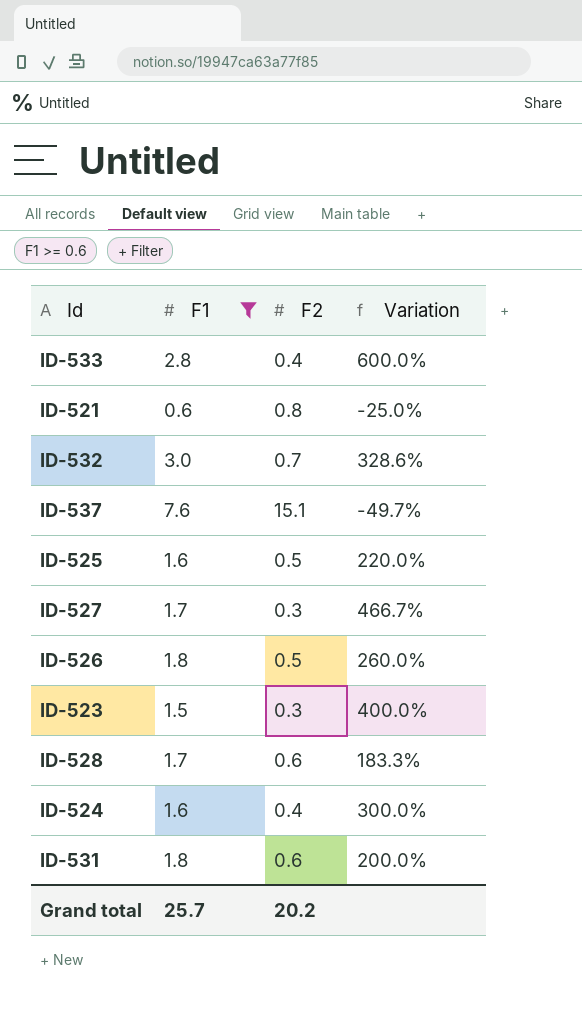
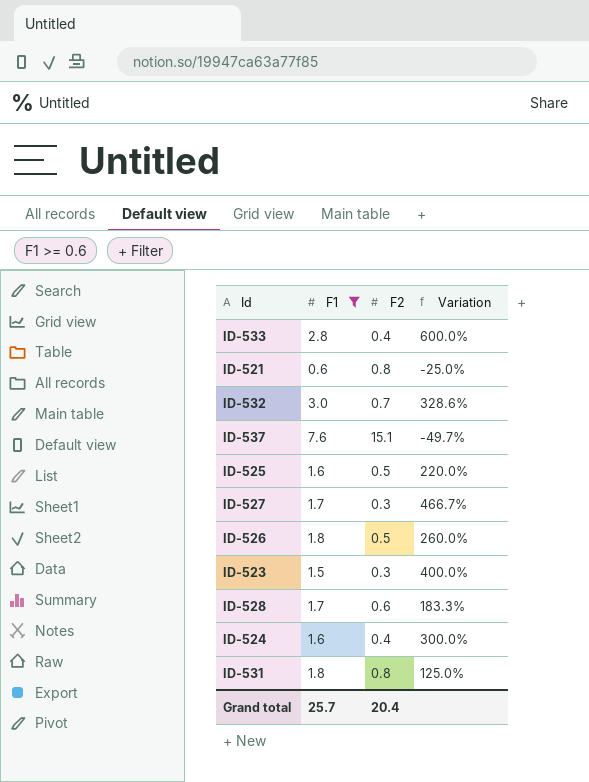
ID-531 | F2: 0.6 -> 0.8
ID-531 | Variation: 200.0% -> 125.0%
Grand total | F2: 20.2 -> 20.4

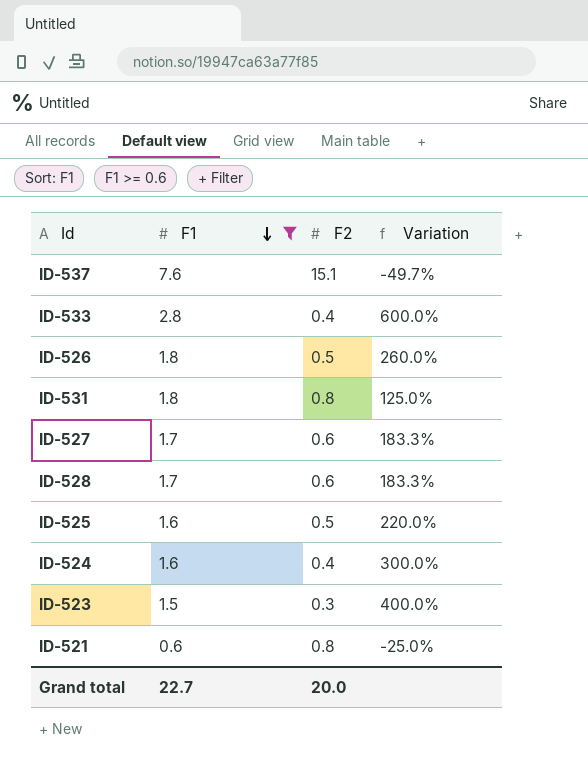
row order: none -> F1 descending
row ID-532: 3.0 | 0.7 | 328.6% -> none
ID-527 | F2: 0.3 -> 0.6
ID-527 | Variation: 466.7% -> 183.3%
Grand total | F1: 25.7 -> 22.7
Grand total | F2: 20.4 -> 20.0

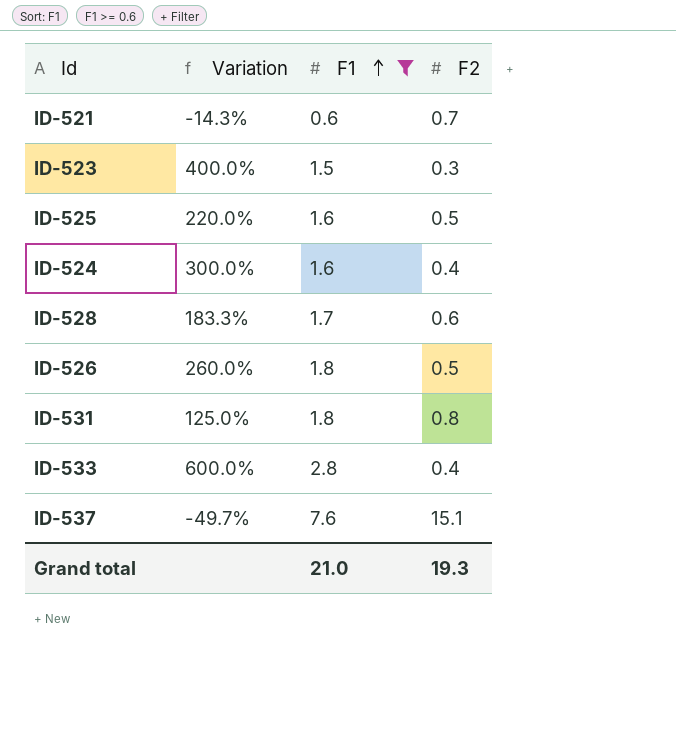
row order: F1 descending -> F1 ascending
column Variation | position: 4 -> 2
row ID-527: 1.7 | 0.6 | 183.3% -> none
ID-521 | Variation: -25.0% -> -14.3%
ID-521 | F2: 0.8 -> 0.7
Grand total | F1: 22.7 -> 21.0
Grand total | F2: 20.0 -> 19.3

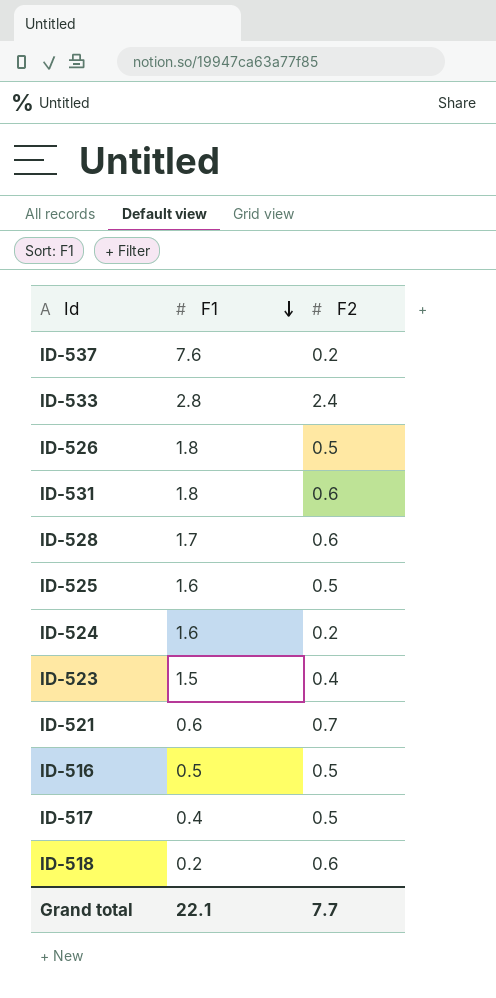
filter: F1 >= 0.6 -> none
row order: F1 ascending -> F1 descending
column Variation | formula: ([F1] - [F2]) / [F2] -> none
ID-537 | F2: 15.1 -> 0.2
ID-533 | F2: 0.4 -> 2.4
ID-531 | F2: 0.8 -> 0.6
ID-524 | F2: 0.4 -> 0.2
ID-523 | F2: 0.3 -> 0.4
Grand total | F1: 21.0 -> 22.1
Grand total | F2: 19.3 -> 7.7

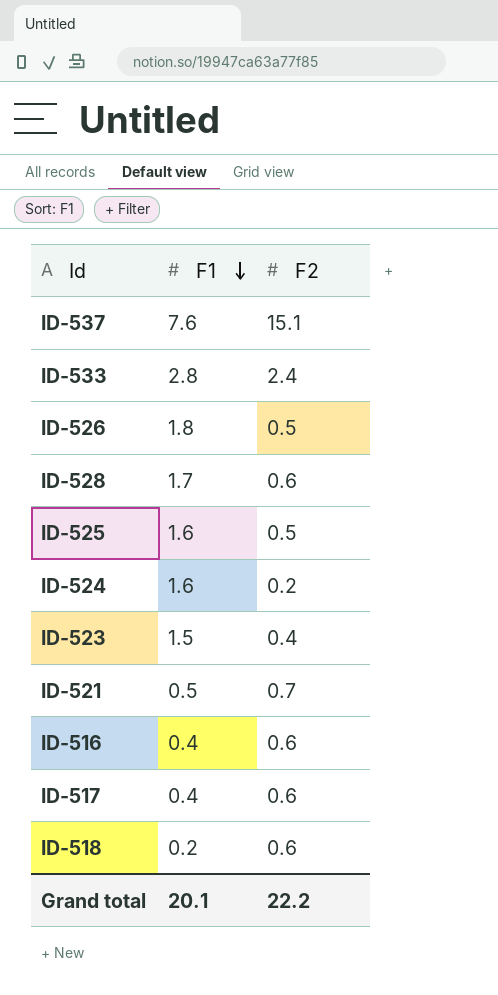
row ID-531: 1.8 | 0.6 -> none
ID-537 | F2: 0.2 -> 15.1
ID-521 | F1: 0.6 -> 0.5
ID-516 | F1: 0.5 -> 0.4
ID-516 | F2: 0.5 -> 0.6
ID-517 | F2: 0.5 -> 0.6
Grand total | F1: 22.1 -> 20.1
Grand total | F2: 7.7 -> 22.2

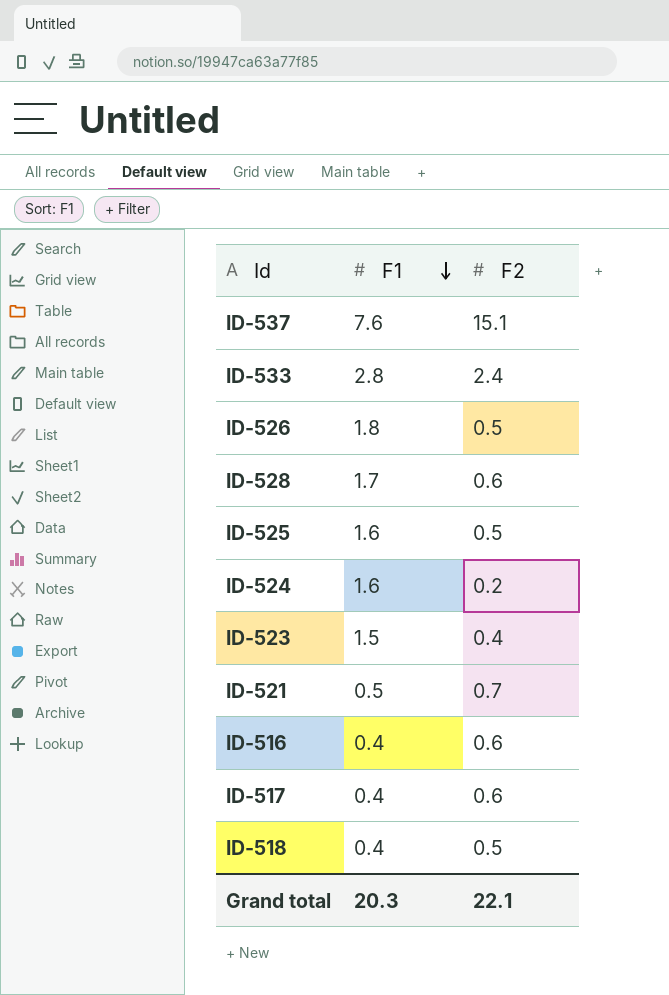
ID-518 | F1: 0.2 -> 0.4
ID-518 | F2: 0.6 -> 0.5
Grand total | F1: 20.1 -> 20.3
Grand total | F2: 22.2 -> 22.1

